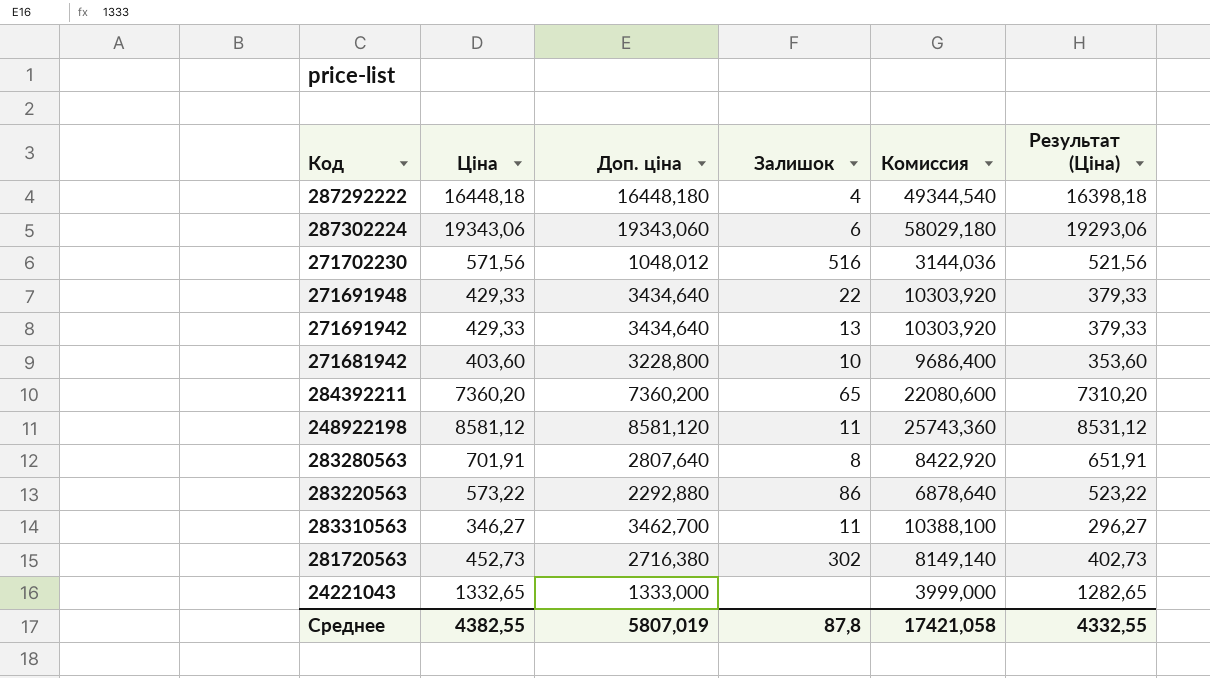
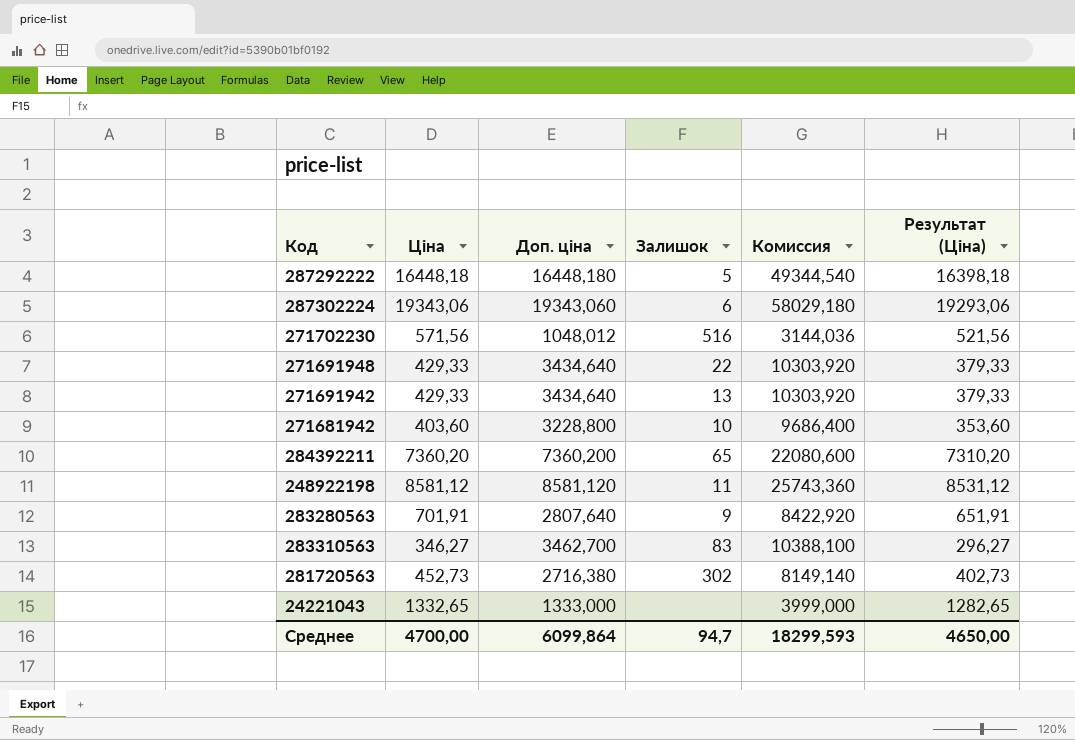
row 283220563: 573,22 | 2292,880 | 86 | 6878,640 | 523,22 -> none
287292222 | Залишок: 4 -> 5
283280563 | Залишок: 8 -> 9
283310563 | Залишок: 11 -> 83
Среднее | Ціна: 4382,55 -> 4700,00
Среднее | Доп. ціна: 5807,019 -> 6099,864
Среднее | Залишок: 87,8 -> 94,7
Среднее | Комиссия: 17421,058 -> 18299,593
Среднее | Результат (Ціна): 4332,55 -> 4650,00

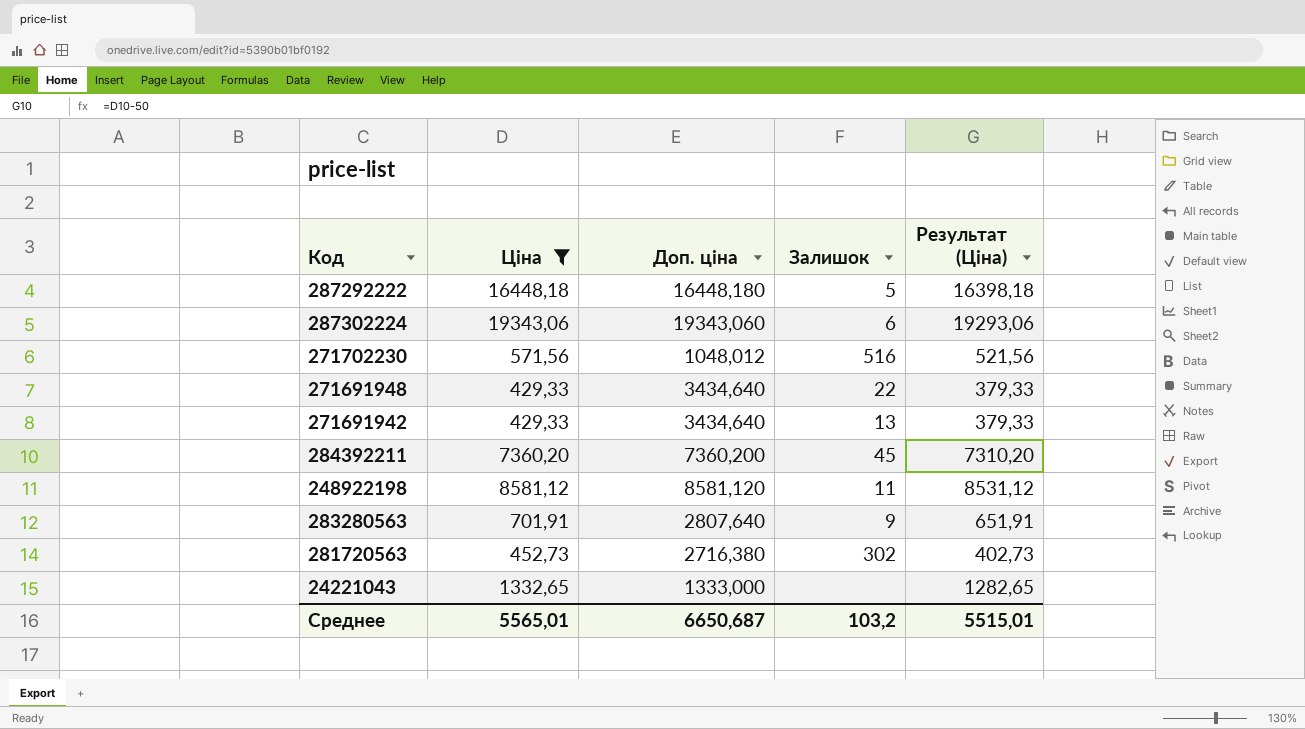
filter: none -> Ціна >= 429,33
column Комиссия | formula: [Доп. ціна] * 3 -> none
284392211 | Залишок: 65 -> 45
Среднее | Ціна: 4700,00 -> 5565,01
Среднее | Доп. ціна: 6099,864 -> 6650,687
Среднее | Залишок: 94,7 -> 103,2
Среднее | Результат (Ціна): 4650,00 -> 5515,01

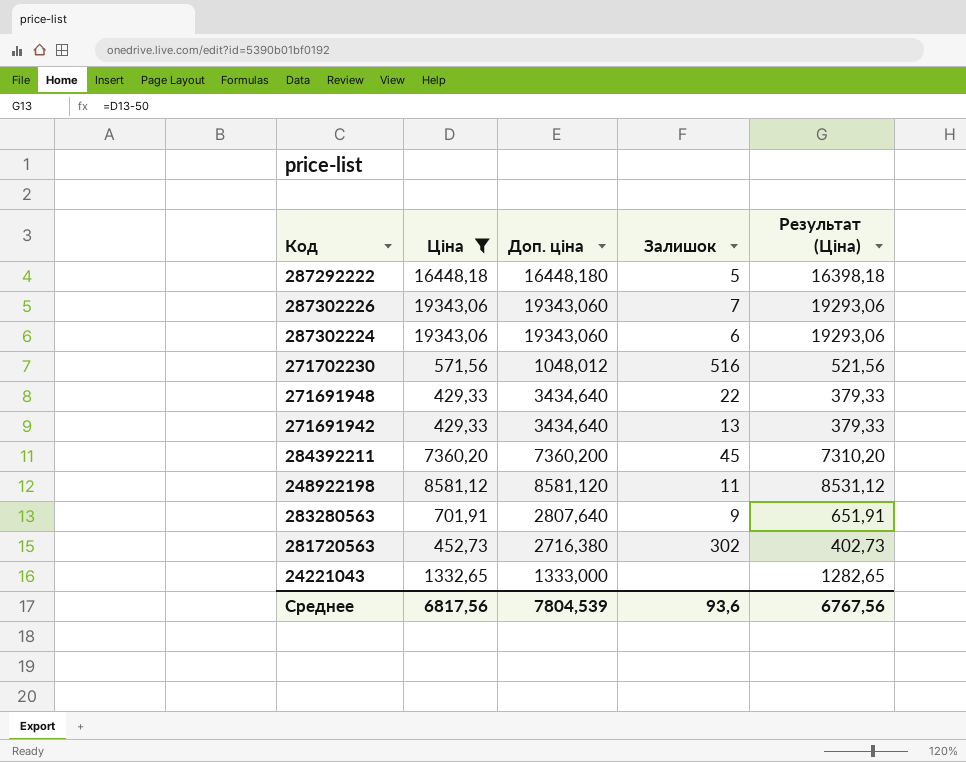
row 287302226: none -> 19343,06 | 19343,060 | 7 | 19293,06
Среднее | Ціна: 5565,01 -> 6817,56
Среднее | Доп. ціна: 6650,687 -> 7804,539
Среднее | Залишок: 103,2 -> 93,6
Среднее | Результат (Ціна): 5515,01 -> 6767,56

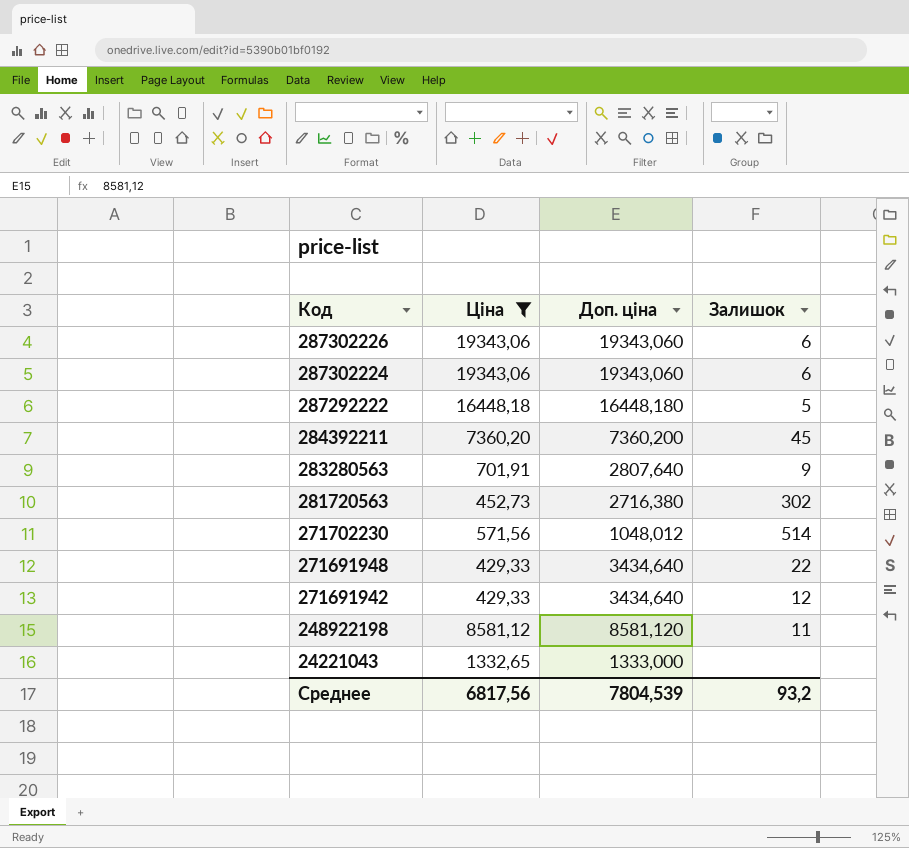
row order: none -> Код descending
column Результат (Ціна) | formula: [Ціна] - 50 -> none
287302226 | Залишок: 7 -> 6
271702230 | Залишок: 516 -> 514
271691942 | Залишок: 13 -> 12
Среднее | Залишок: 93,6 -> 93,2

